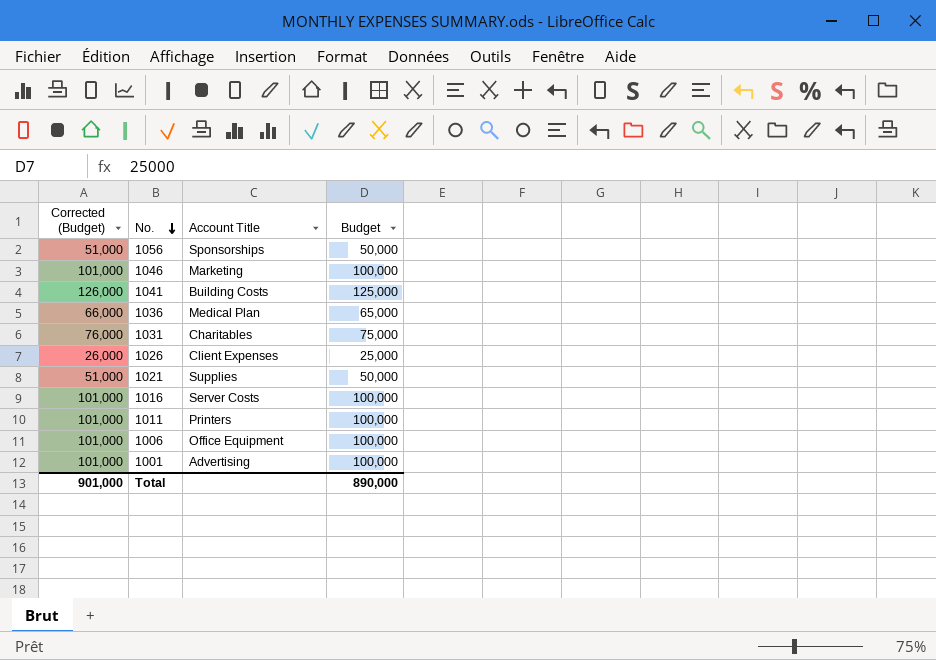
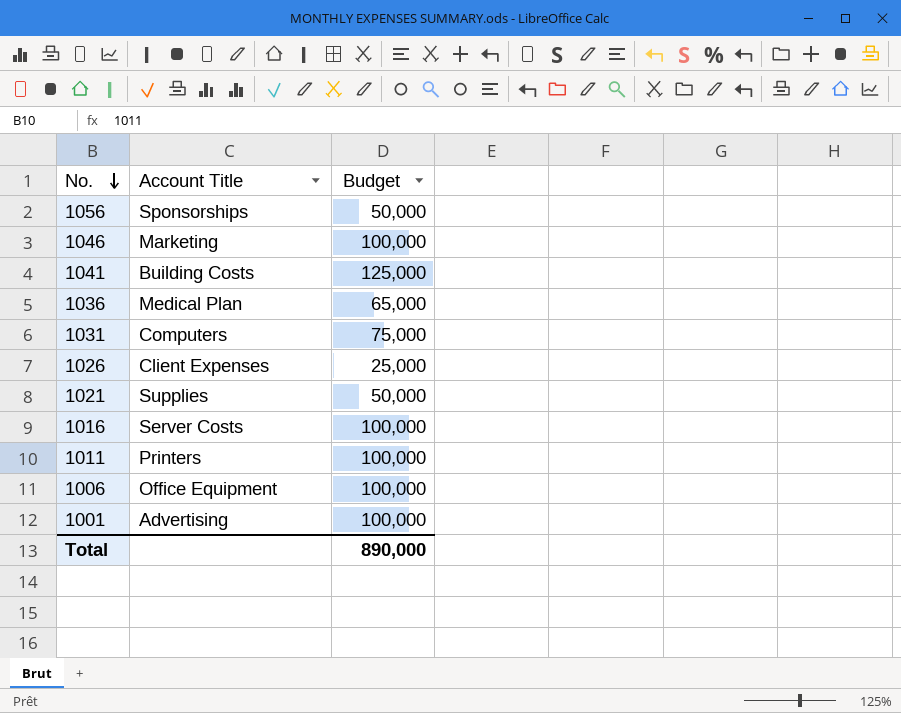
column Corrected (Budget) | formula: [Budget] + 1000 -> none
1031 | Account Title: Charitables -> Computers

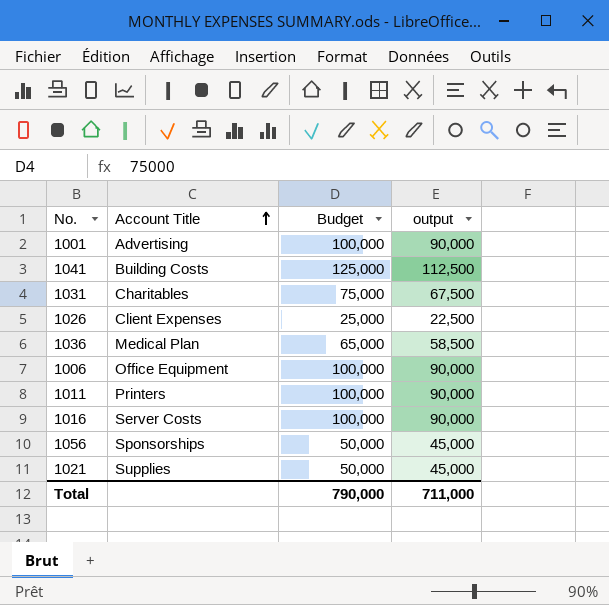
row order: No. descending -> Account Title ascending
column output | formula: none -> [Budget] * 0.9
row 1046: Marketing | 100,000 -> none
1031 | Account Title: Computers -> Charitables
Total | Budget: 890,000 -> 790,000

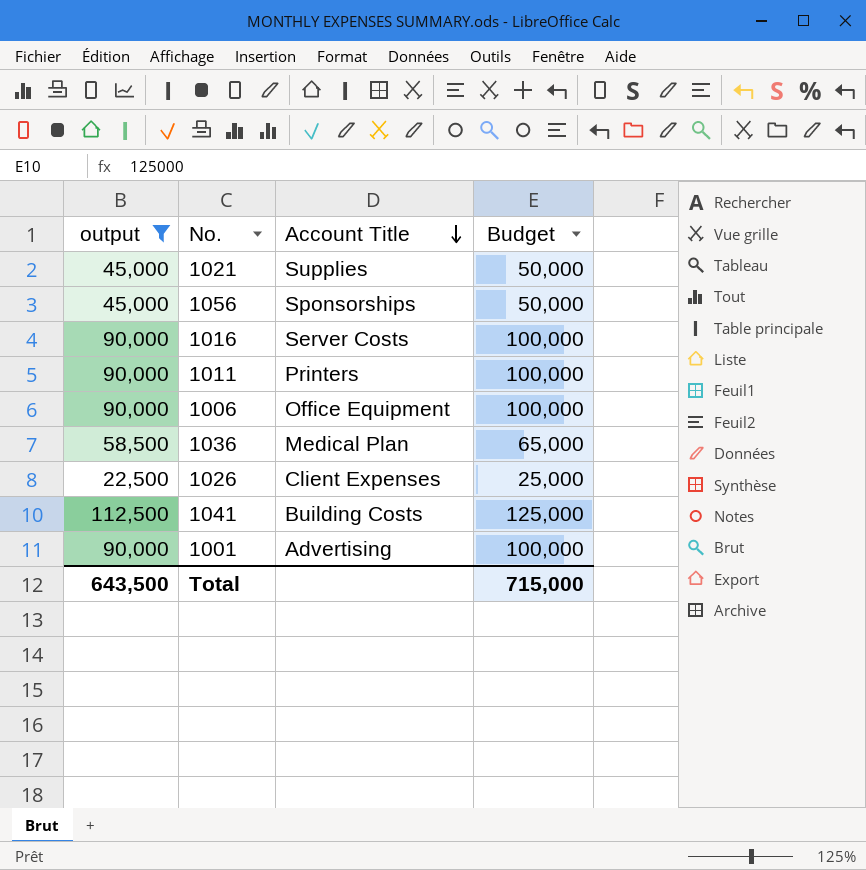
filter: none -> output != 67,500
row order: Account Title ascending -> Account Title descending
column output | position: 4 -> 1
Total | output: 711,000 -> 643,500
Total | Budget: 790,000 -> 715,000

